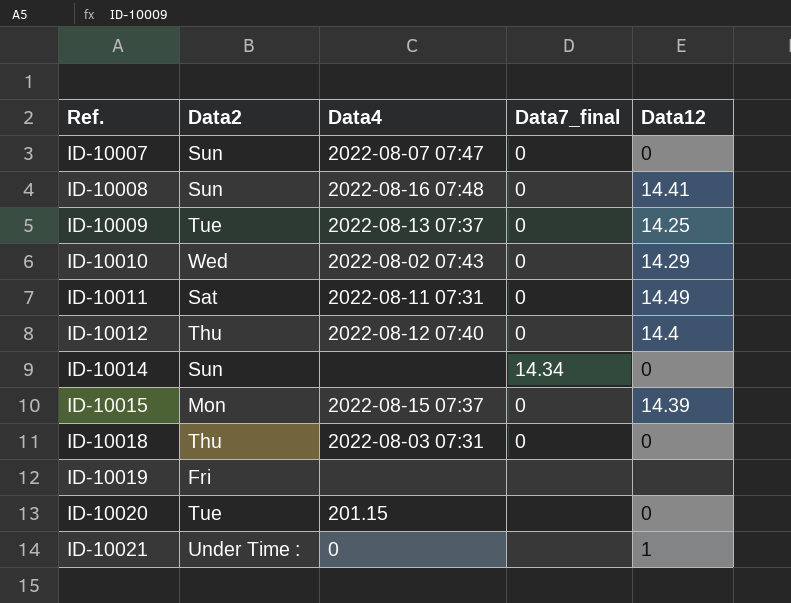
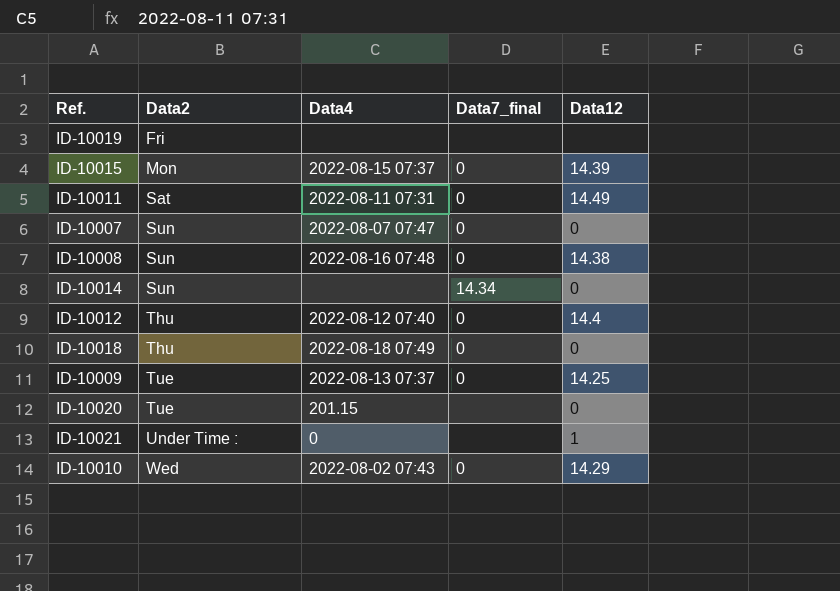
row order: Ref. ascending -> Data2 ascending
ID-10008 | Data12: 14.41 -> 14.38
ID-10018 | Data4: 2022-08-03 07:31 -> 2022-08-18 07:49

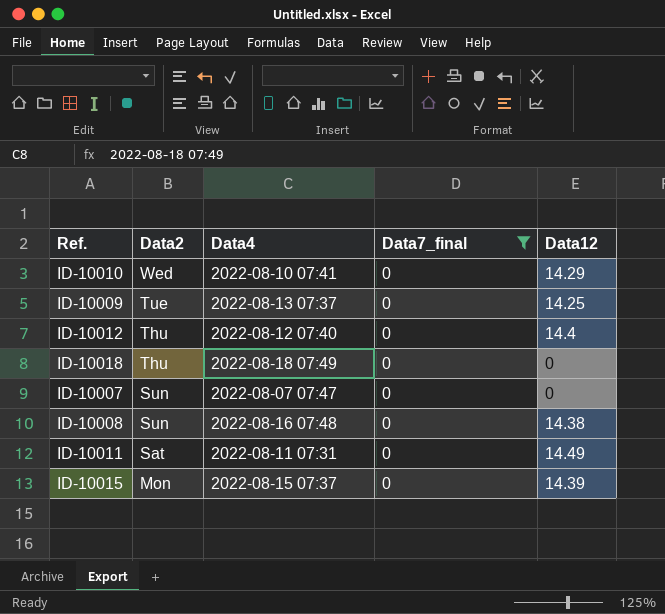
filter: none -> Data7_final = 0
row order: Data2 ascending -> Data2 descending
ID-10010 | Data4: 2022-08-02 07:43 -> 2022-08-10 07:41

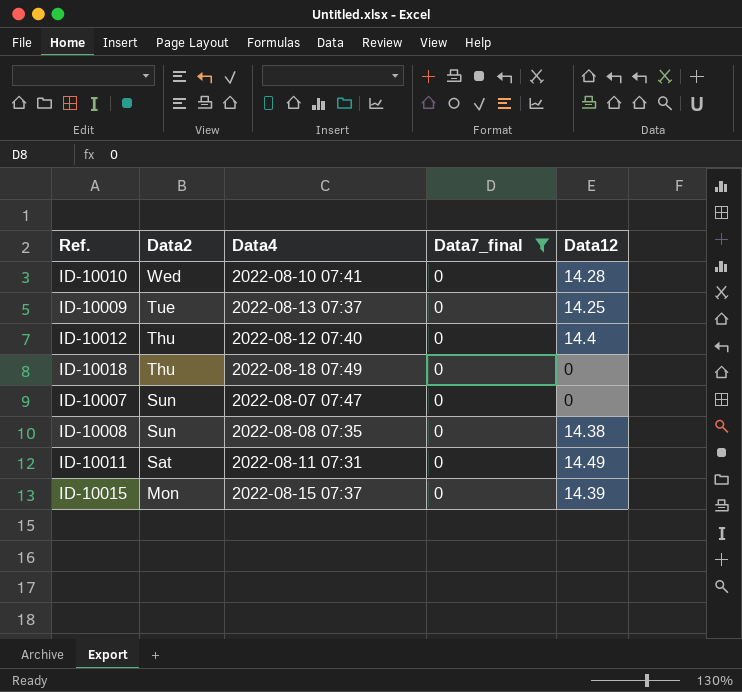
ID-10010 | Data12: 14.29 -> 14.28
ID-10008 | Data4: 2022-08-16 07:48 -> 2022-08-08 07:35

